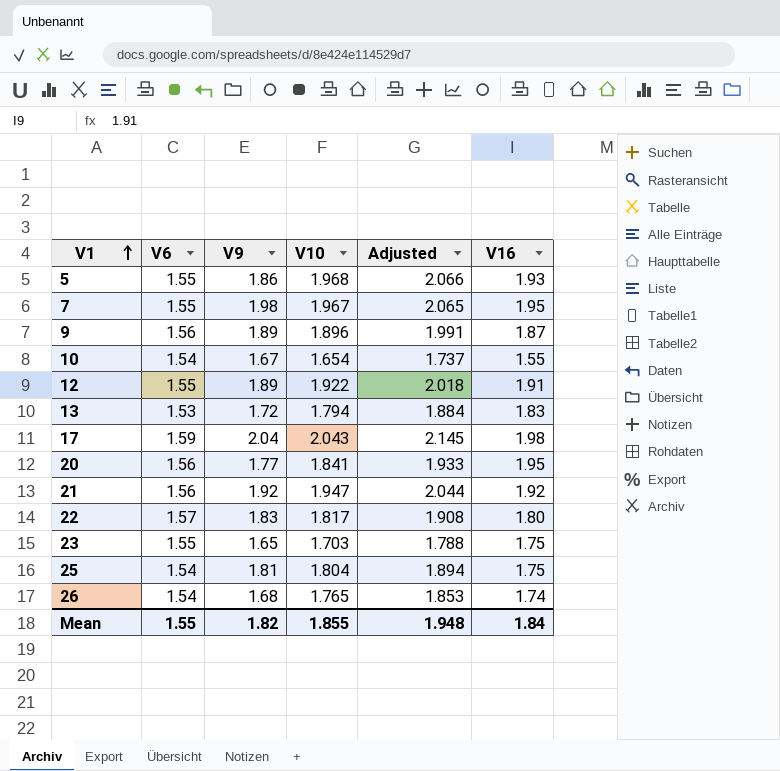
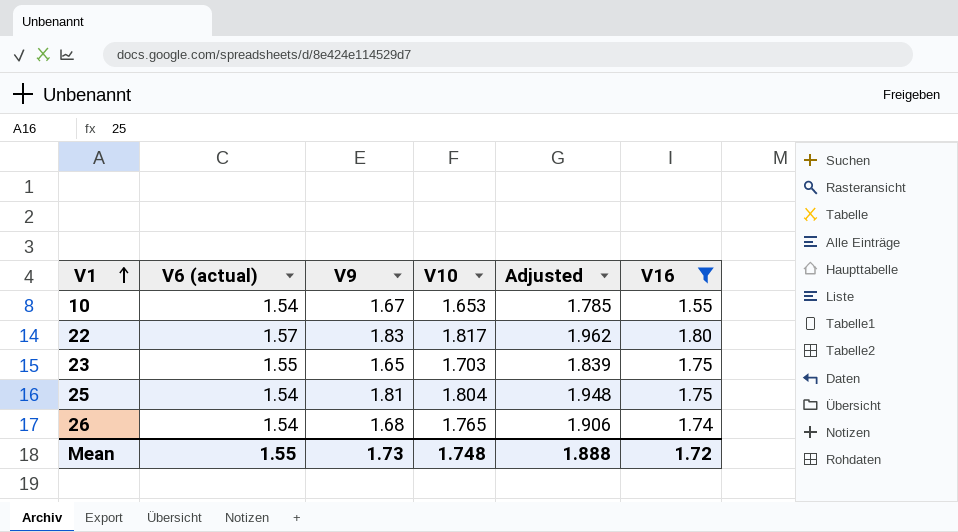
filter: none -> V16 <= 1.80
column name: V6 -> V6 (actual)
column Adjusted | formula: [V10] * 1.05 -> [V10] * 1.08
10 | V10: 1.654 -> 1.653
Mean | V9: 1.82 -> 1.73
Mean | V10: 1.855 -> 1.748
Mean | Adjusted: 1.948 -> 1.888
Mean | V16: 1.84 -> 1.72

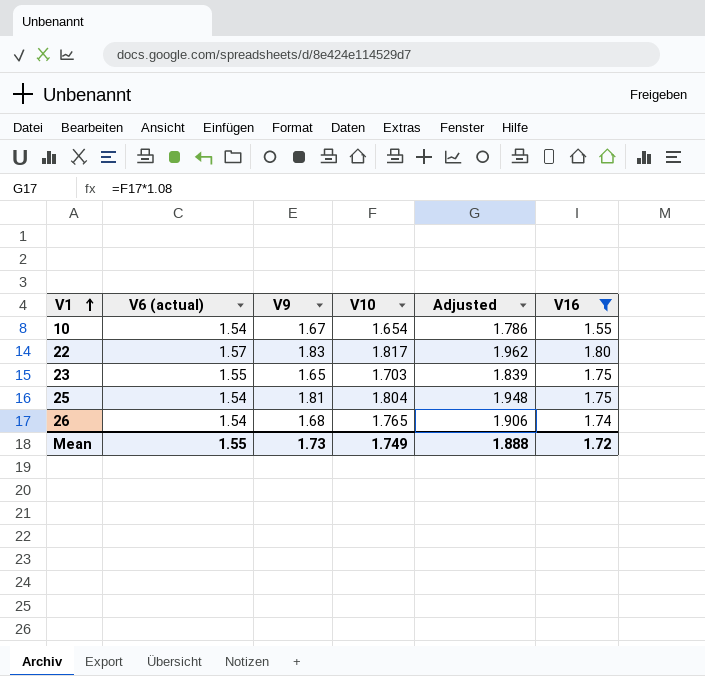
10 | V10: 1.653 -> 1.654
10 | Adjusted: 1.785 -> 1.786
Mean | V10: 1.748 -> 1.749

